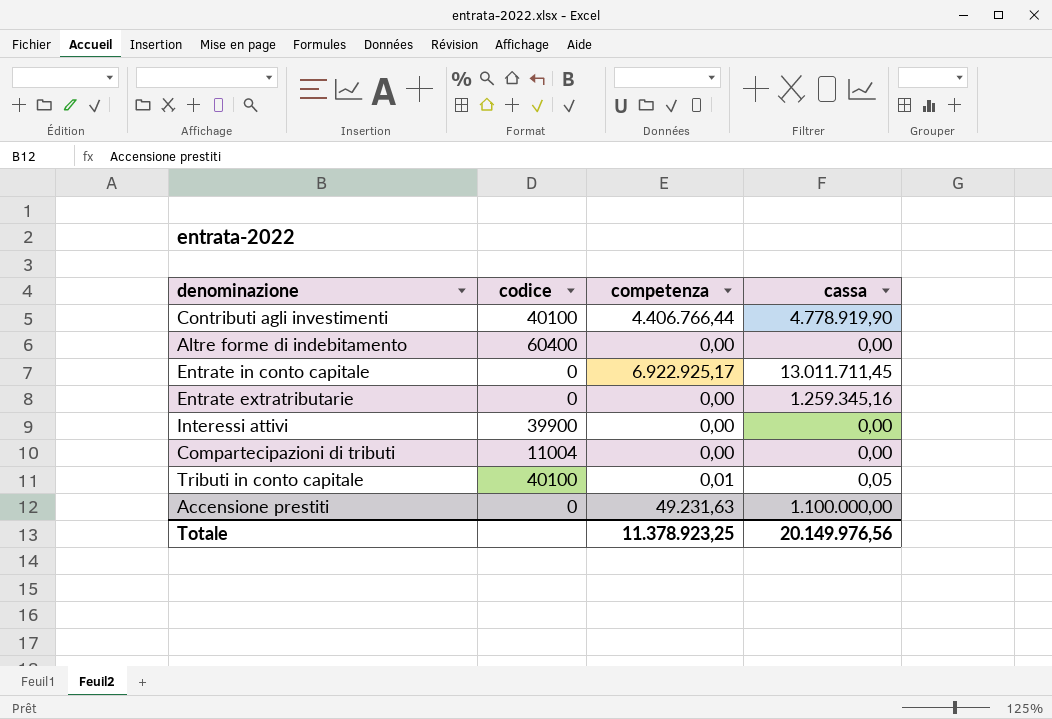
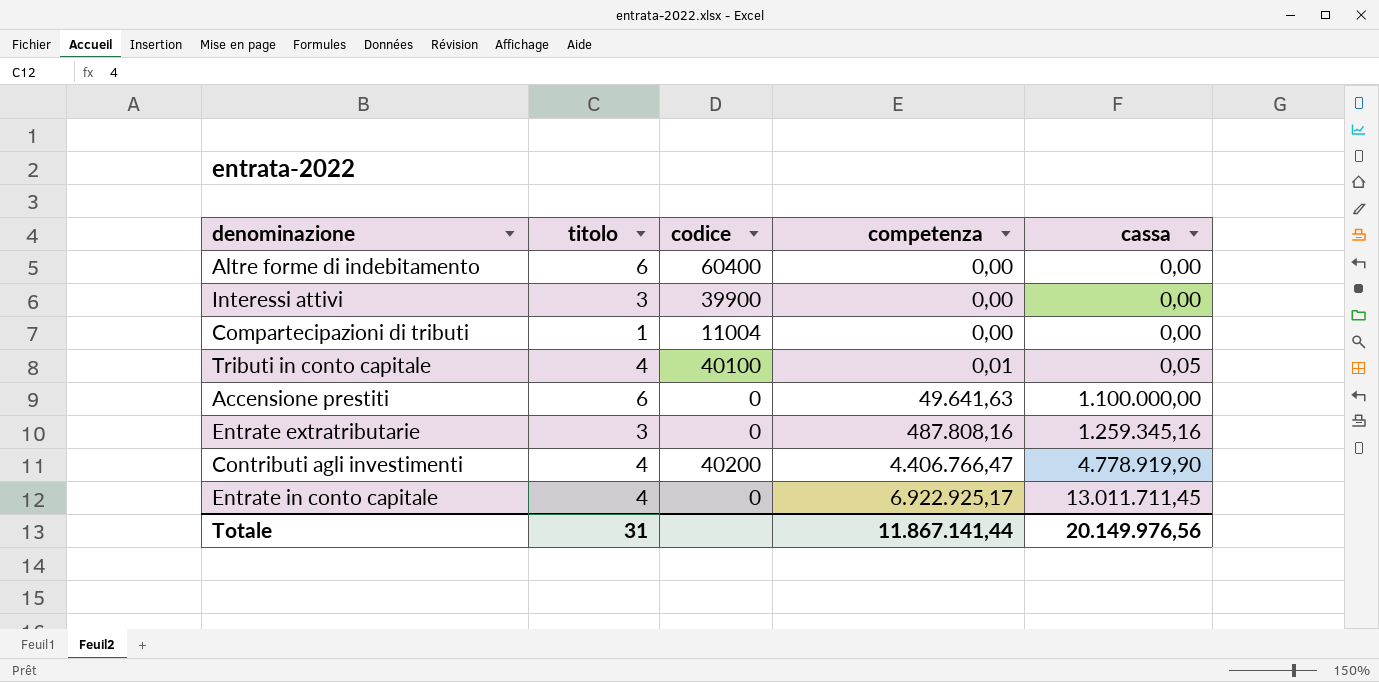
row order: none -> competenza ascending
column titolo | position: none -> 2
Accensione prestiti | competenza: 49.231,63 -> 49.641,63
Entrate extratributarie | competenza: 0,00 -> 487.808,16
Contributi agli investimenti | codice: 40100 -> 40200
Contributi agli investimenti | competenza: 4.406.766,44 -> 4.406.766,47
Totale | competenza: 11.378.923,25 -> 11.867.141,44

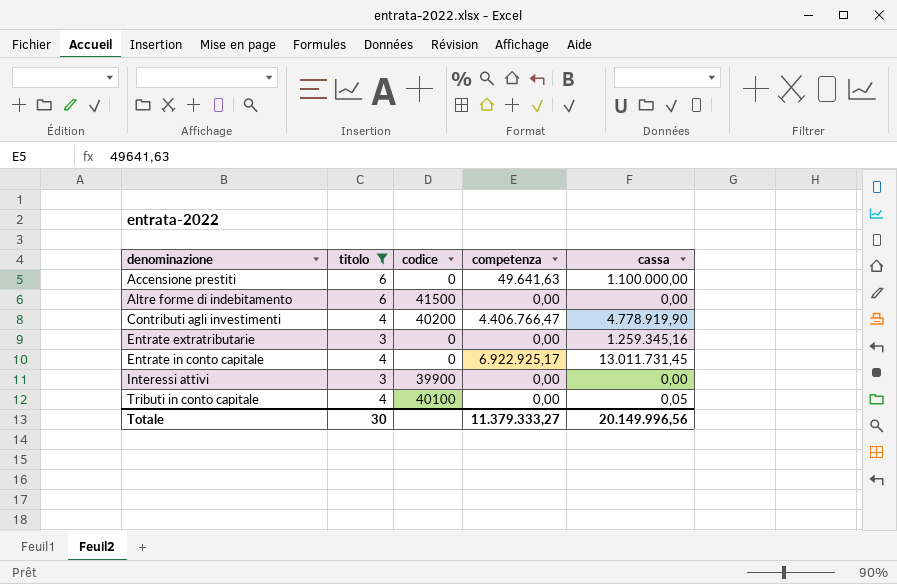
filter: none -> titolo != 1
row order: competenza ascending -> denominazione ascending
Altre forme di indebitamento | codice: 60400 -> 41500
Entrate extratributarie | competenza: 487.808,16 -> 0,00
Entrate in conto capitale | cassa: 13.011.711,45 -> 13.011.731,45
Tributi in conto capitale | competenza: 0,01 -> 0,00
Totale | titolo: 31 -> 30
Totale | competenza: 11.867.141,44 -> 11.379.333,27
Totale | cassa: 20.149.976,56 -> 20.149.996,56

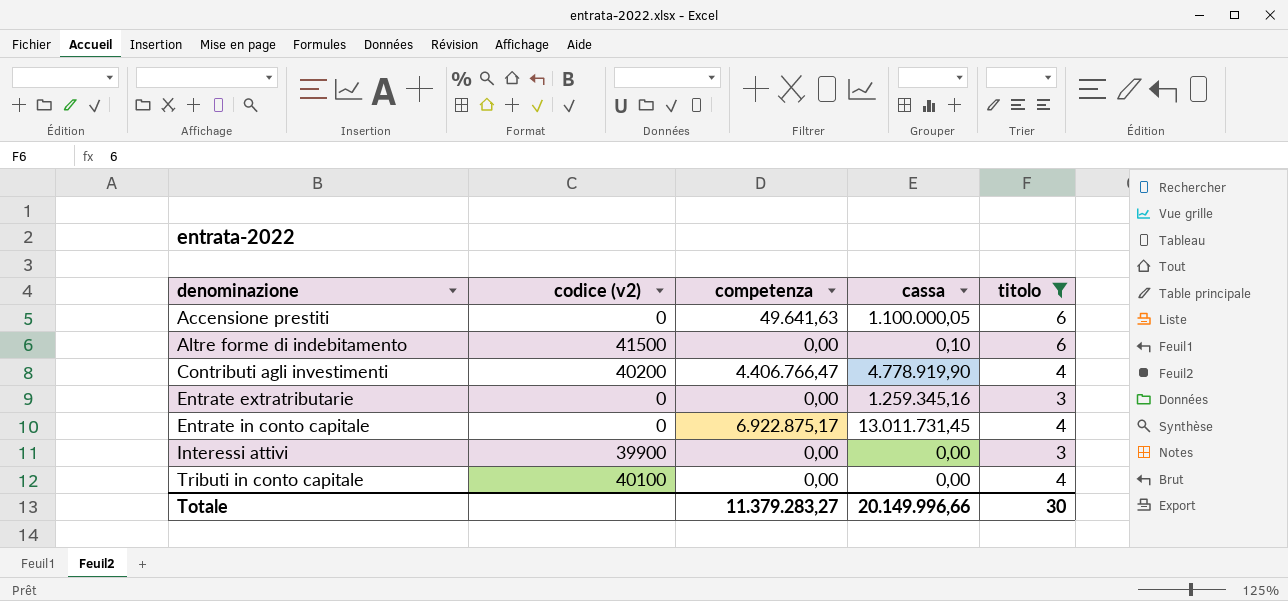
column name: codice -> codice (v2)
column titolo | position: 2 -> 5
Accensione prestiti | cassa: 1.100.000,00 -> 1.100.000,05
Altre forme di indebitamento | cassa: 0,00 -> 0,10
Entrate in conto capitale | competenza: 6.922.925,17 -> 6.922.875,17
Tributi in conto capitale | cassa: 0,05 -> 0,00
Totale | competenza: 11.379.333,27 -> 11.379.283,27
Totale | cassa: 20.149.996,56 -> 20.149.996,66

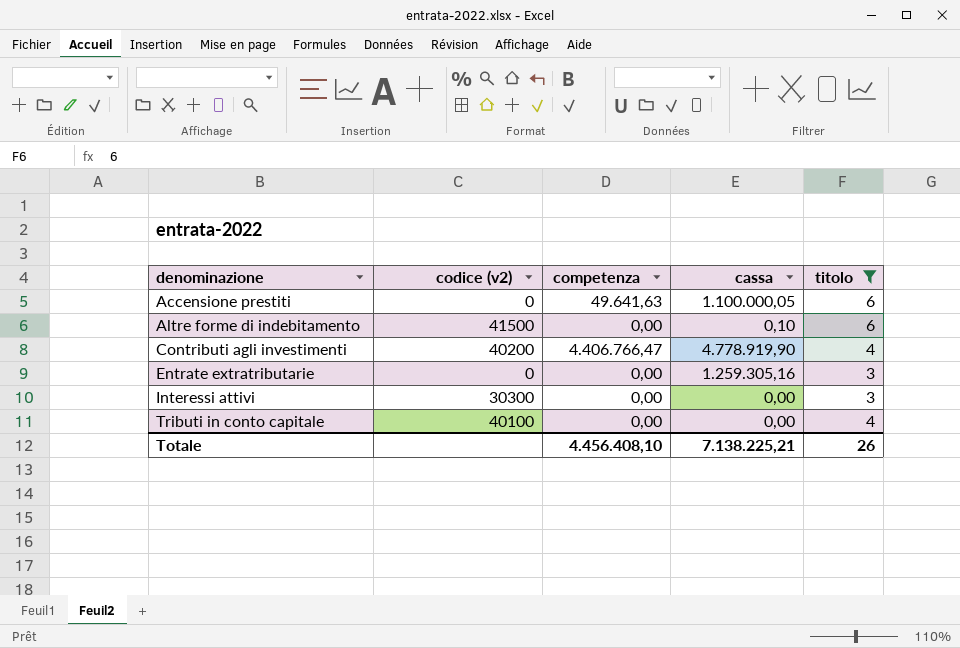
row Entrate in conto capitale: 0 | 6.922.875,17 | 13.011.731,45 | 4 -> none
Entrate extratributarie | cassa: 1.259.345,16 -> 1.259.305,16
Interessi attivi | codice (v2): 39900 -> 30300
Totale | competenza: 11.379.283,27 -> 4.456.408,10
Totale | cassa: 20.149.996,66 -> 7.138.225,21
Totale | titolo: 30 -> 26

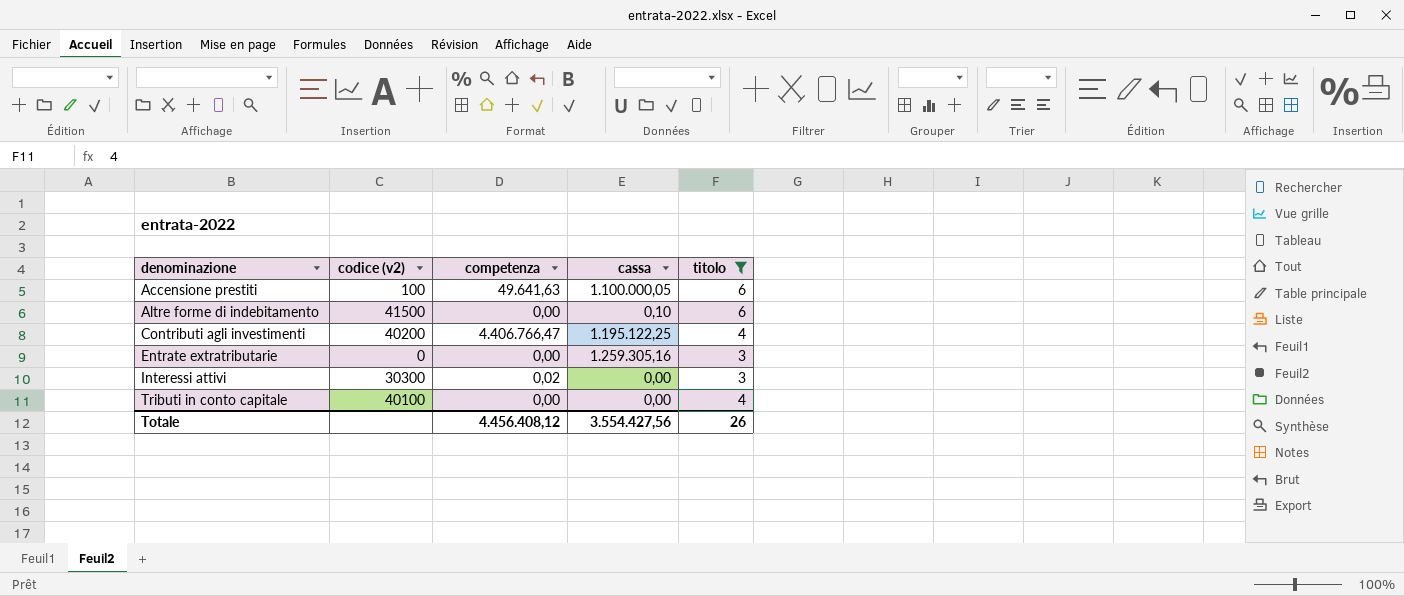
Accensione prestiti | codice (v2): 0 -> 100
Contributi agli investimenti | cassa: 4.778.919,90 -> 1.195.122,25
Interessi attivi | competenza: 0,00 -> 0,02
Totale | competenza: 4.456.408,10 -> 4.456.408,12
Totale | cassa: 7.138.225,21 -> 3.554.427,56

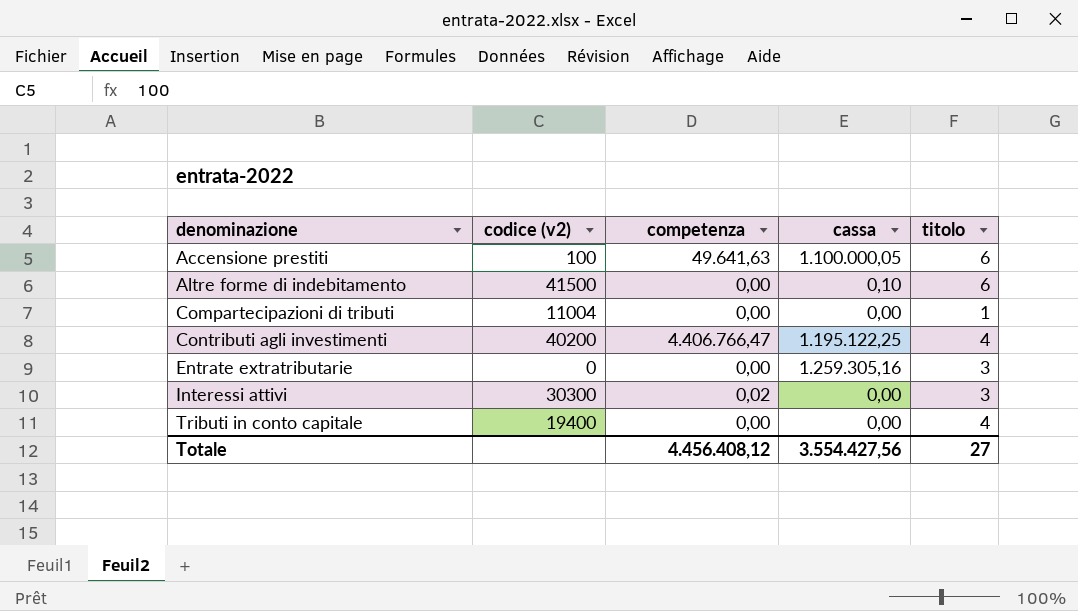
filter: titolo != 1 -> none
Tributi in conto capitale | codice (v2): 40100 -> 19400
Totale | titolo: 26 -> 27

